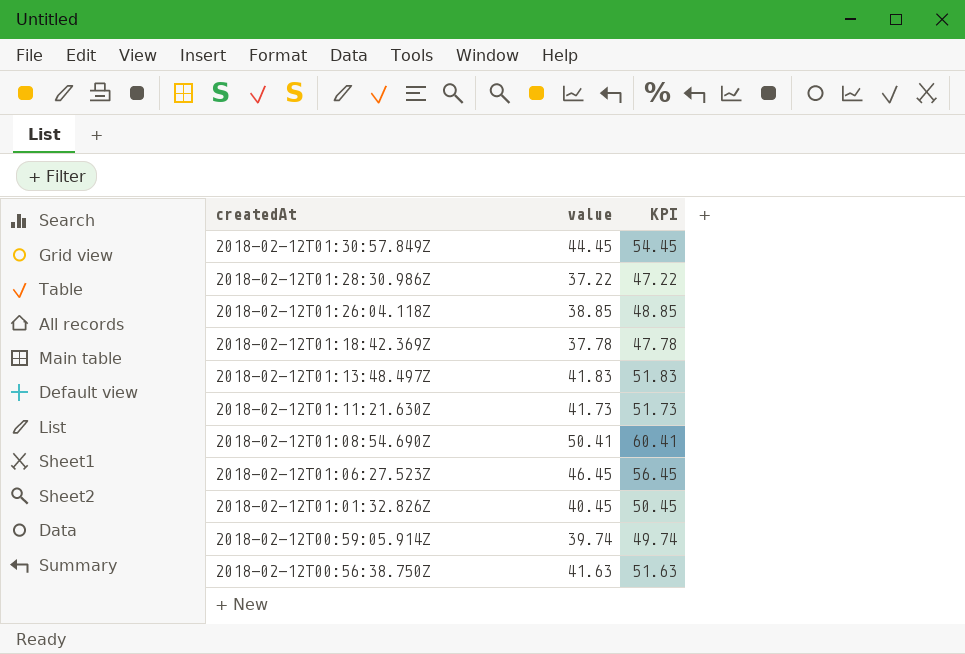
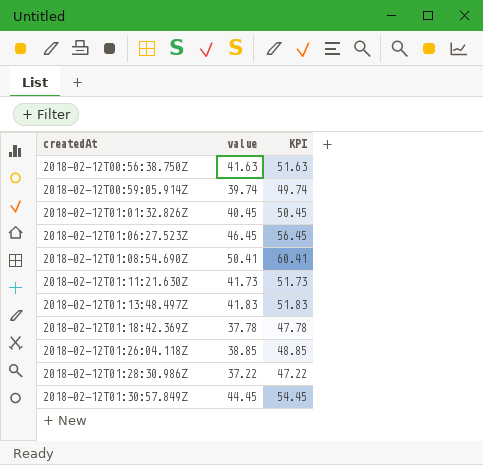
row order: createdAt descending -> createdAt ascending

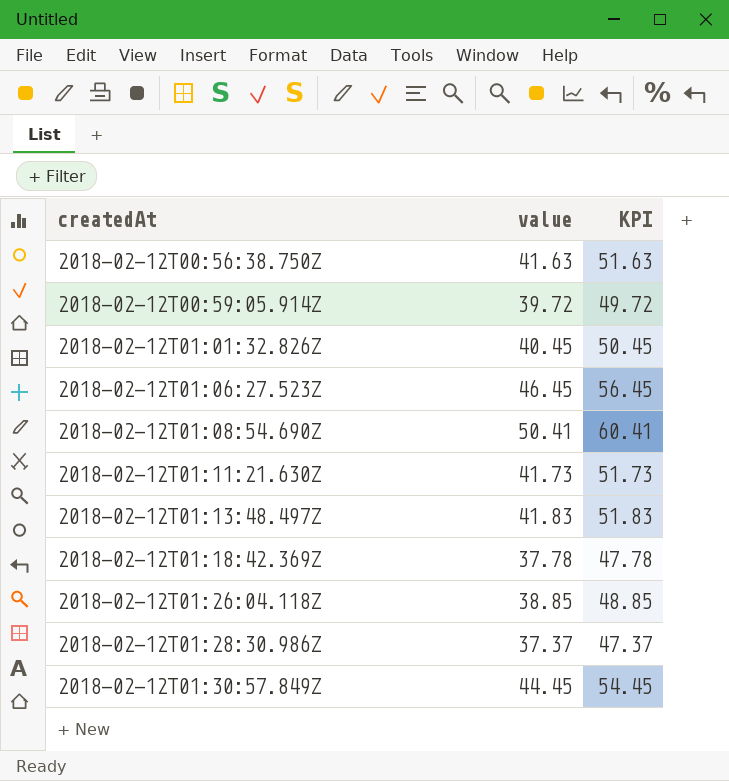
2018-02-12T00:59:05.914Z | value: 39.74 -> 39.72
2018-02-12T00:59:05.914Z | KPI: 49.74 -> 49.72
2018-02-12T01:28:30.986Z | value: 37.22 -> 37.37
2018-02-12T01:28:30.986Z | KPI: 47.22 -> 47.37

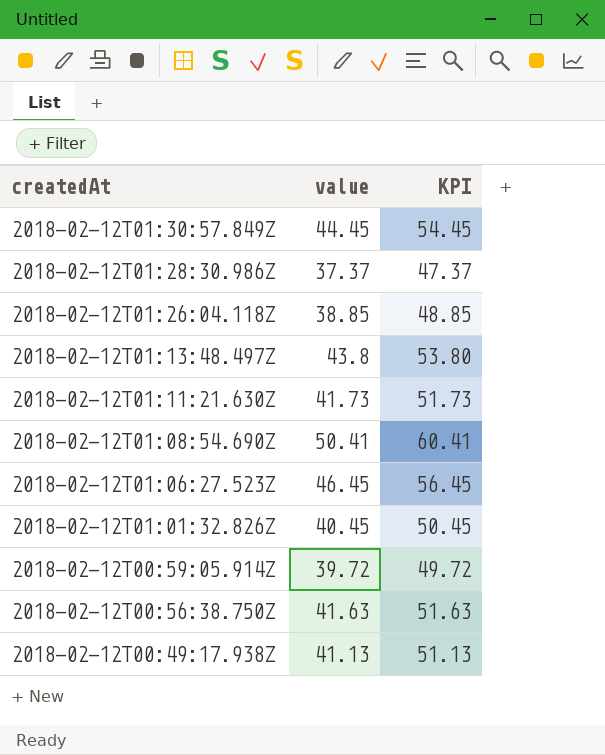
row order: createdAt ascending -> createdAt descending
row 2018-02-12T01:18:42.369Z: 37.78 | 47.78 -> none
2018-02-12T01:13:48.497Z | value: 41.83 -> 43.8
2018-02-12T01:13:48.497Z | KPI: 51.83 -> 53.80
row 2018-02-12T00:49:17.938Z: none -> 41.13 | 51.13

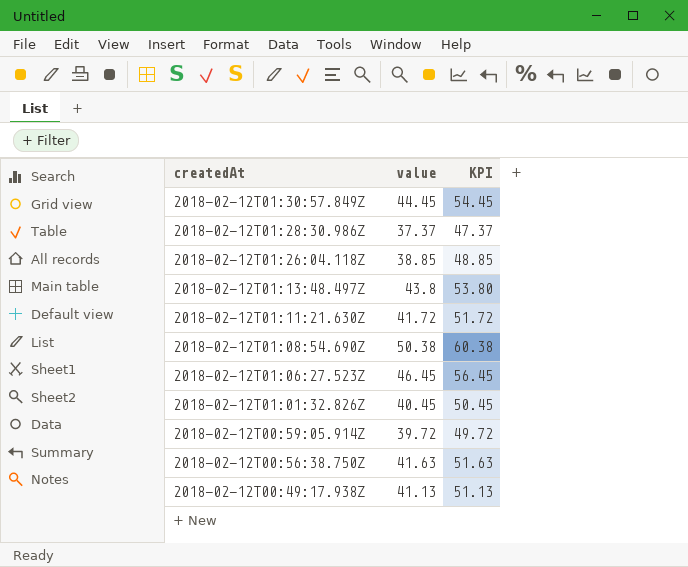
2018-02-12T01:11:21.630Z | value: 41.73 -> 41.72
2018-02-12T01:11:21.630Z | KPI: 51.73 -> 51.72
2018-02-12T01:08:54.690Z | value: 50.41 -> 50.38
2018-02-12T01:08:54.690Z | KPI: 60.41 -> 60.38

